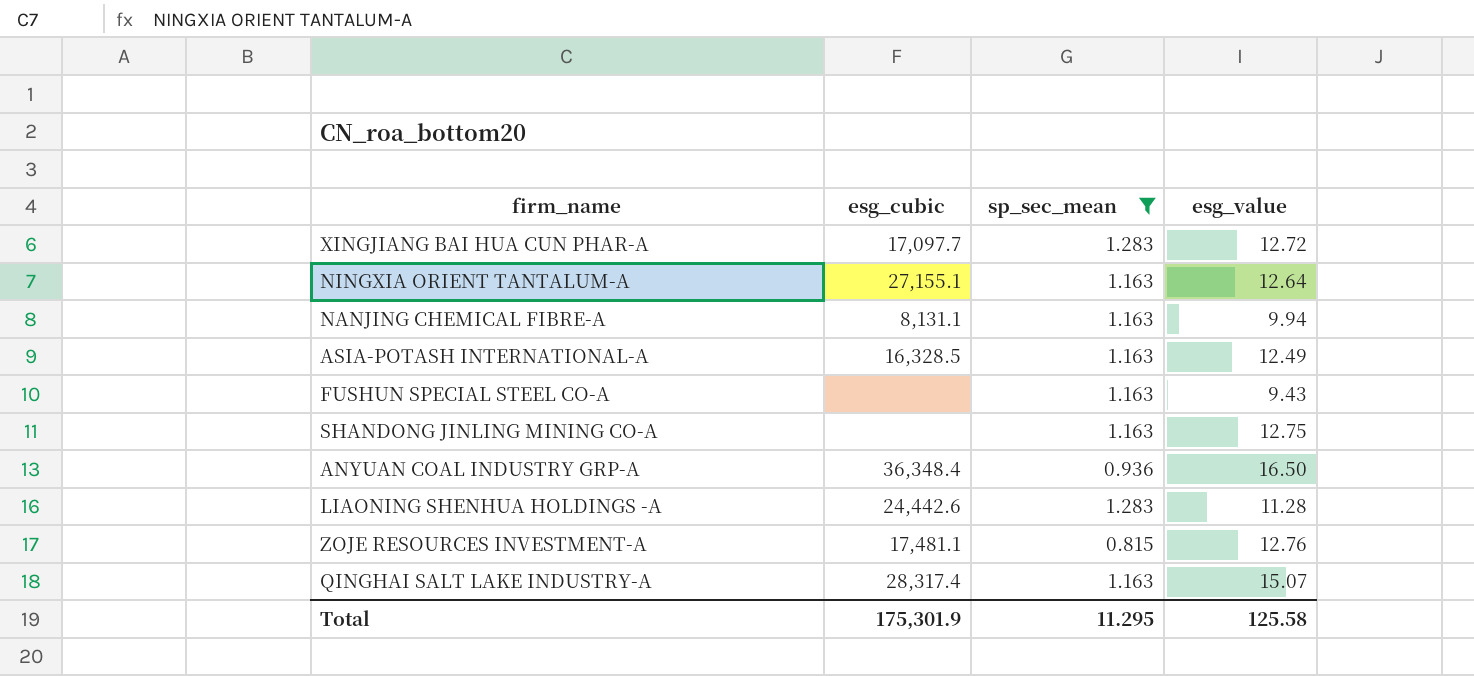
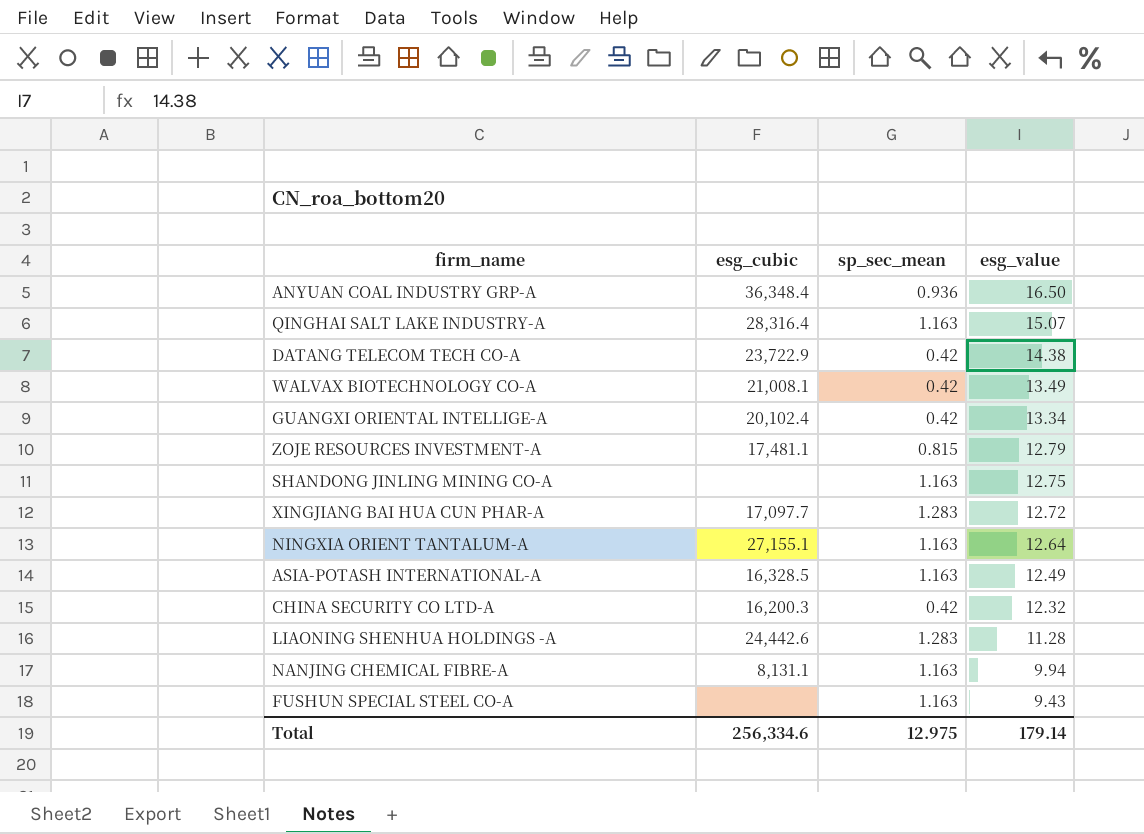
filter: sp_sec_mean != 0.42 -> none
row order: none -> esg_value descending
QINGHAI SALT LAKE INDUSTRY-A | esg_cubic: 28,317.4 -> 28,316.4
ZOJE RESOURCES INVESTMENT-A | esg_value: 12.76 -> 12.79
Total | esg_cubic: 175,301.9 -> 256,334.6
Total | sp_sec_mean: 11.295 -> 12.975
Total | esg_value: 125.58 -> 179.14

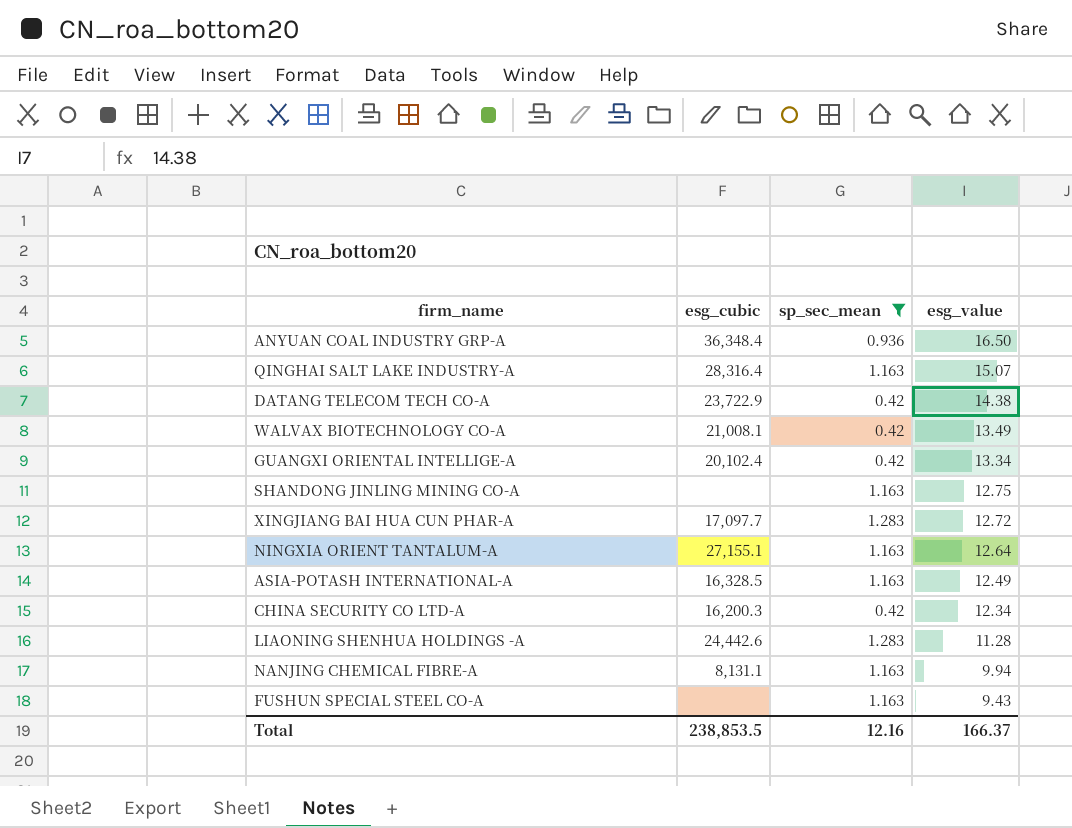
filter: none -> sp_sec_mean != 0.815
CHINA SECURITY CO LTD-A | esg_value: 12.32 -> 12.34
Total | esg_cubic: 256,334.6 -> 238,853.5
Total | sp_sec_mean: 12.975 -> 12.16
Total | esg_value: 179.14 -> 166.37

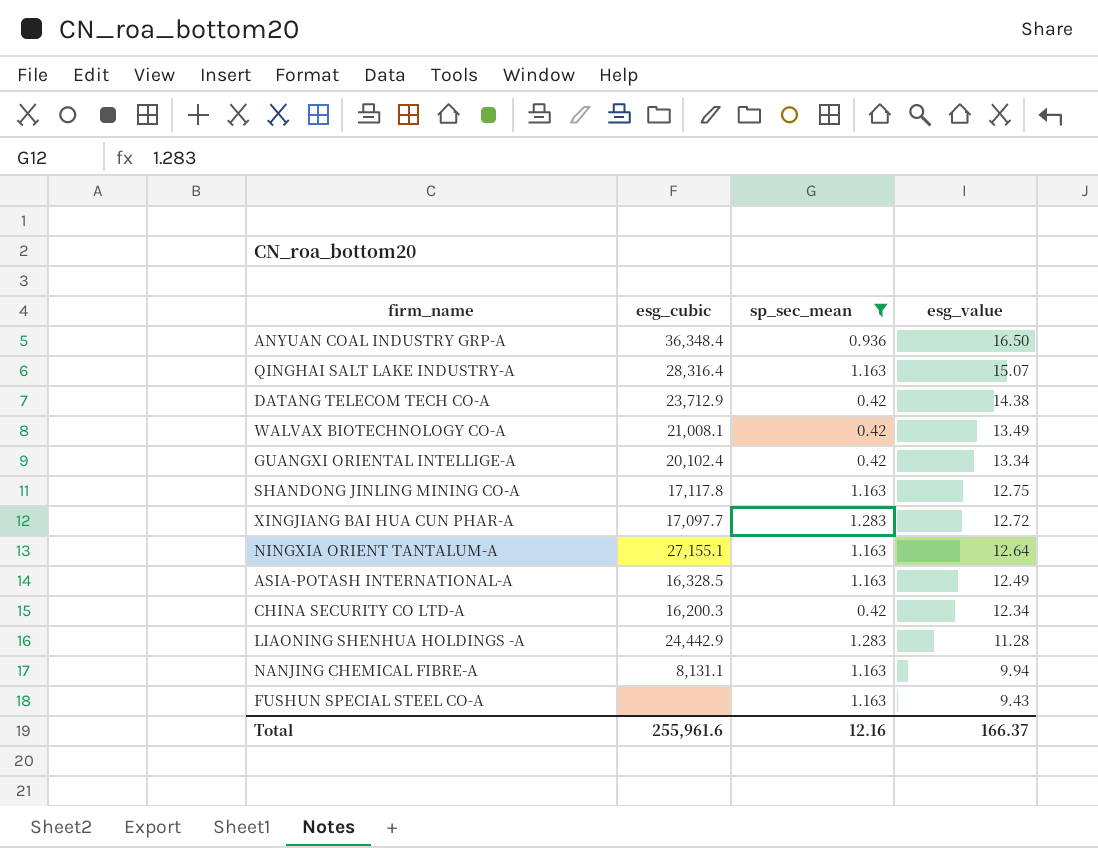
DATANG TELECOM TECH CO-A | esg_cubic: 23,722.9 -> 23,712.9
SHANDONG JINLING MINING CO-A | esg_cubic: none -> 17,117.8
LIAONING SHENHUA HOLDINGS -A | esg_cubic: 24,442.6 -> 24,442.9
Total | esg_cubic: 238,853.5 -> 255,961.6

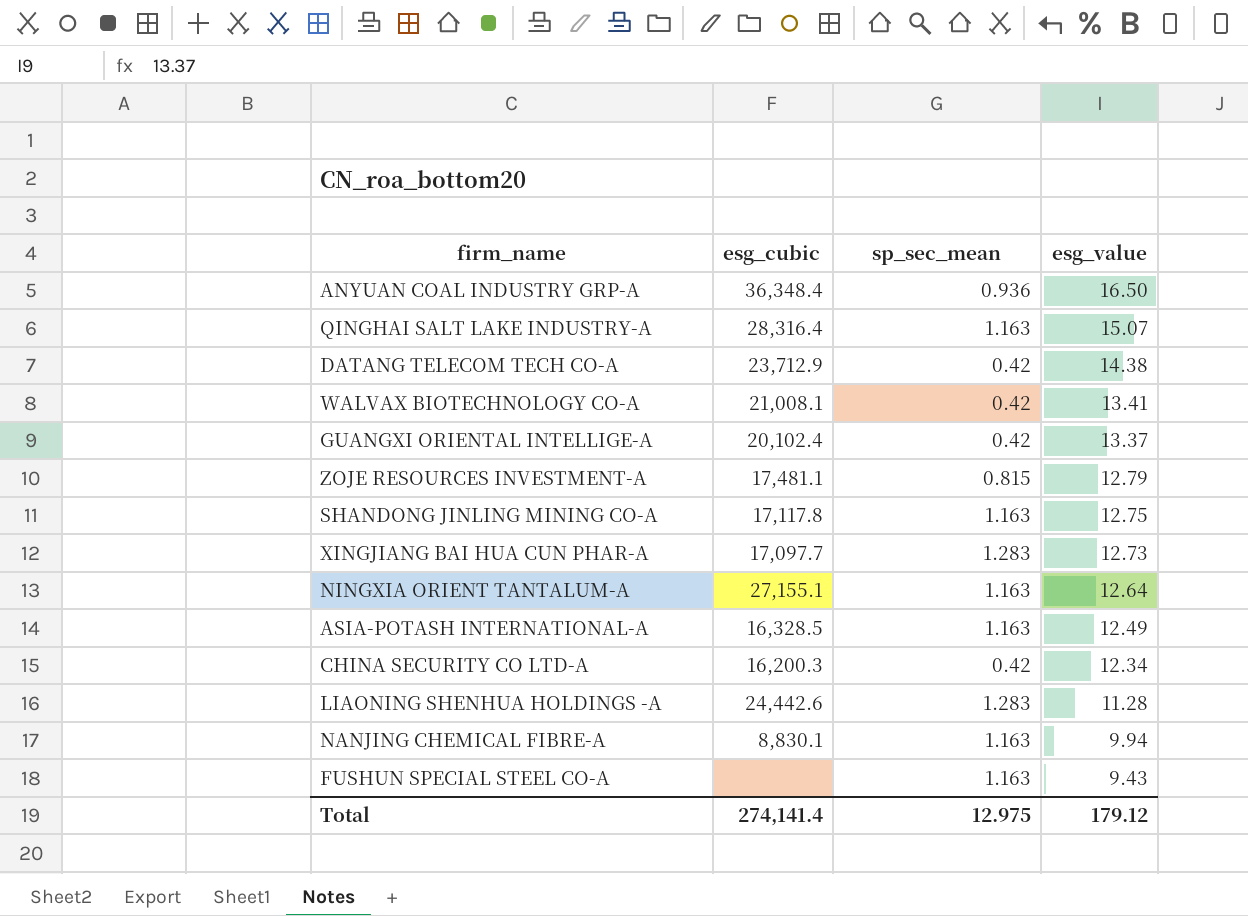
filter: sp_sec_mean != 0.815 -> none
WALVAX BIOTECHNOLOGY CO-A | esg_value: 13.49 -> 13.41
GUANGXI ORIENTAL INTELLIGE-A | esg_value: 13.34 -> 13.37
XINGJIANG BAI HUA CUN PHAR-A | esg_value: 12.72 -> 12.73
LIAONING SHENHUA HOLDINGS -A | esg_cubic: 24,442.9 -> 24,442.6
NANJING CHEMICAL FIBRE-A | esg_cubic: 8,131.1 -> 8,830.1
Total | esg_cubic: 255,961.6 -> 274,141.4
Total | sp_sec_mean: 12.16 -> 12.975
Total | esg_value: 166.37 -> 179.12

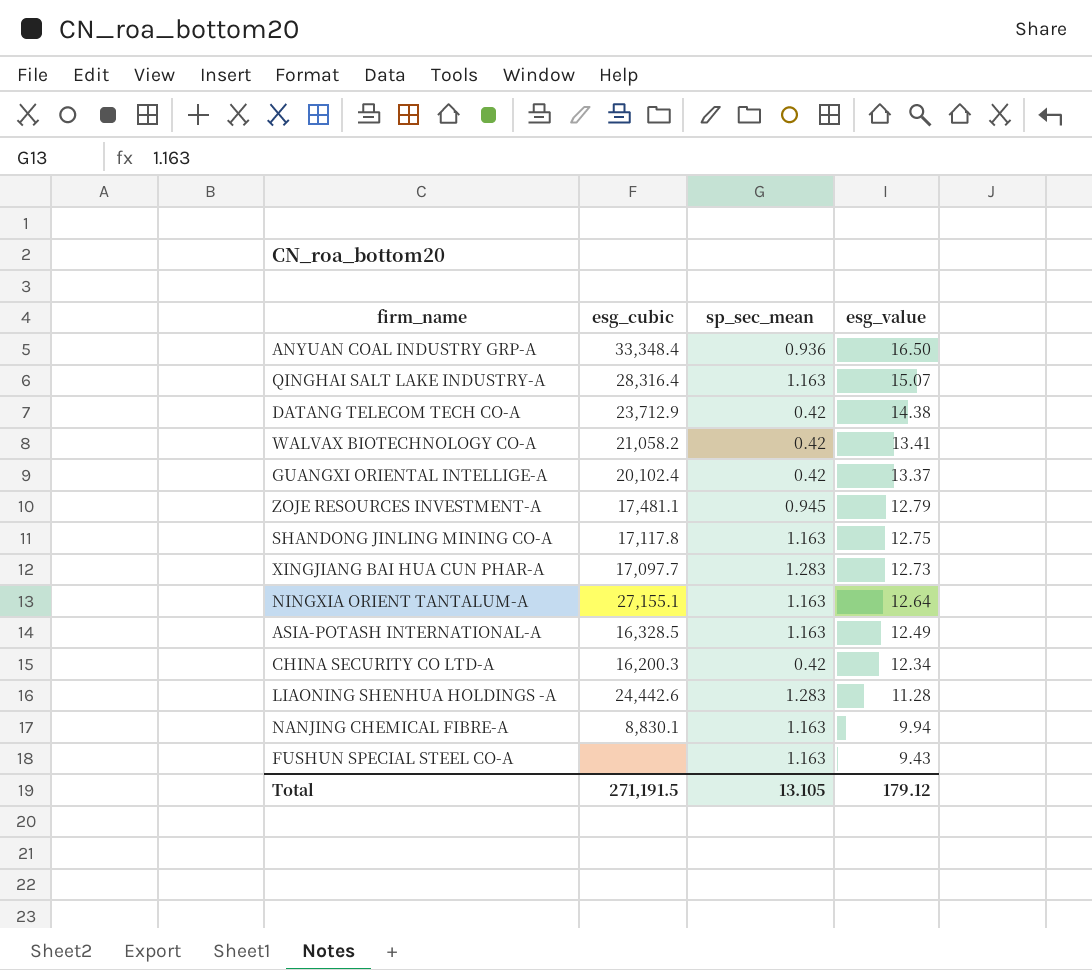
ANYUAN COAL INDUSTRY GRP-A | esg_cubic: 36,348.4 -> 33,348.4
WALVAX BIOTECHNOLOGY CO-A | esg_cubic: 21,008.1 -> 21,058.2
ZOJE RESOURCES INVESTMENT-A | sp_sec_mean: 0.815 -> 0.945
Total | esg_cubic: 274,141.4 -> 271,191.5
Total | sp_sec_mean: 12.975 -> 13.105

